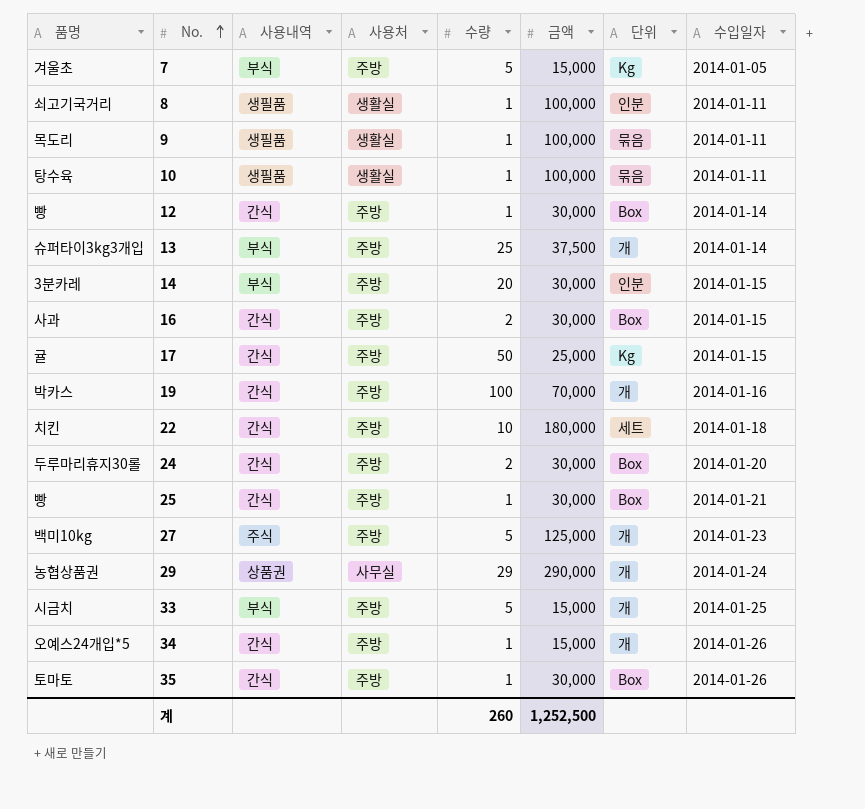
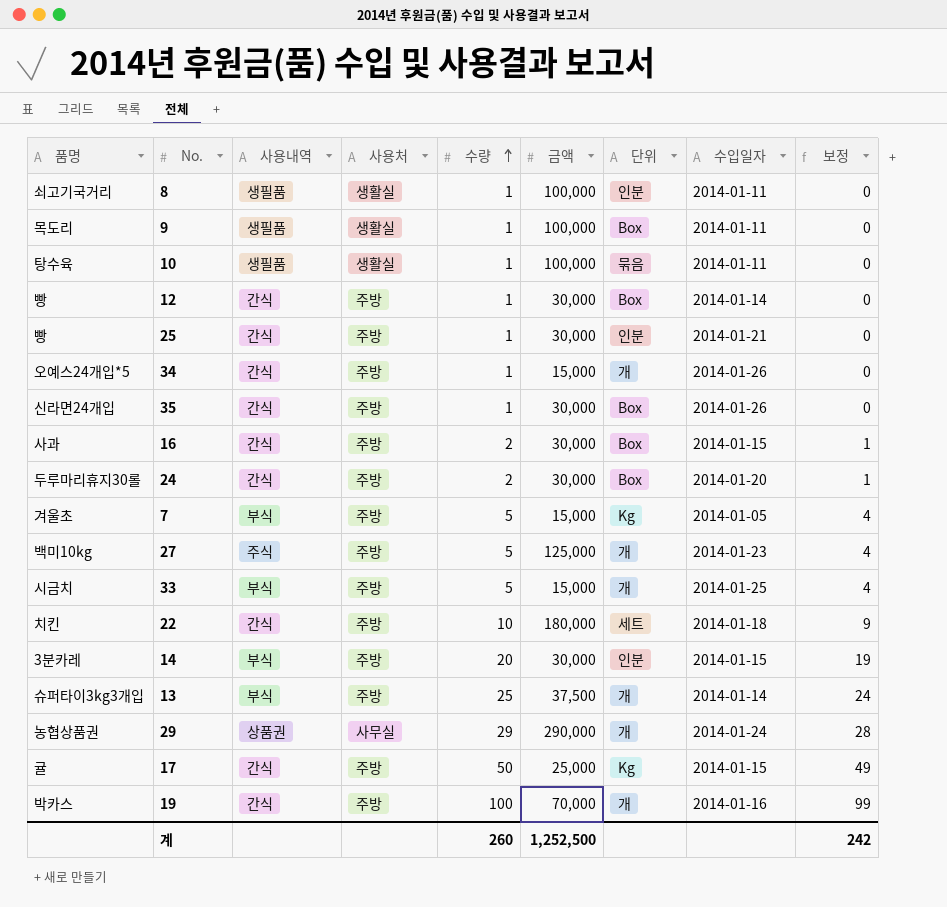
row order: No. ascending -> 수량 ascending
column 보정 | formula: none -> [수량] - 1
9 | 단위: 묶음 -> Box
25 | 단위: Box -> 인분
35 | 품명: 토마토 -> 신라면24개입

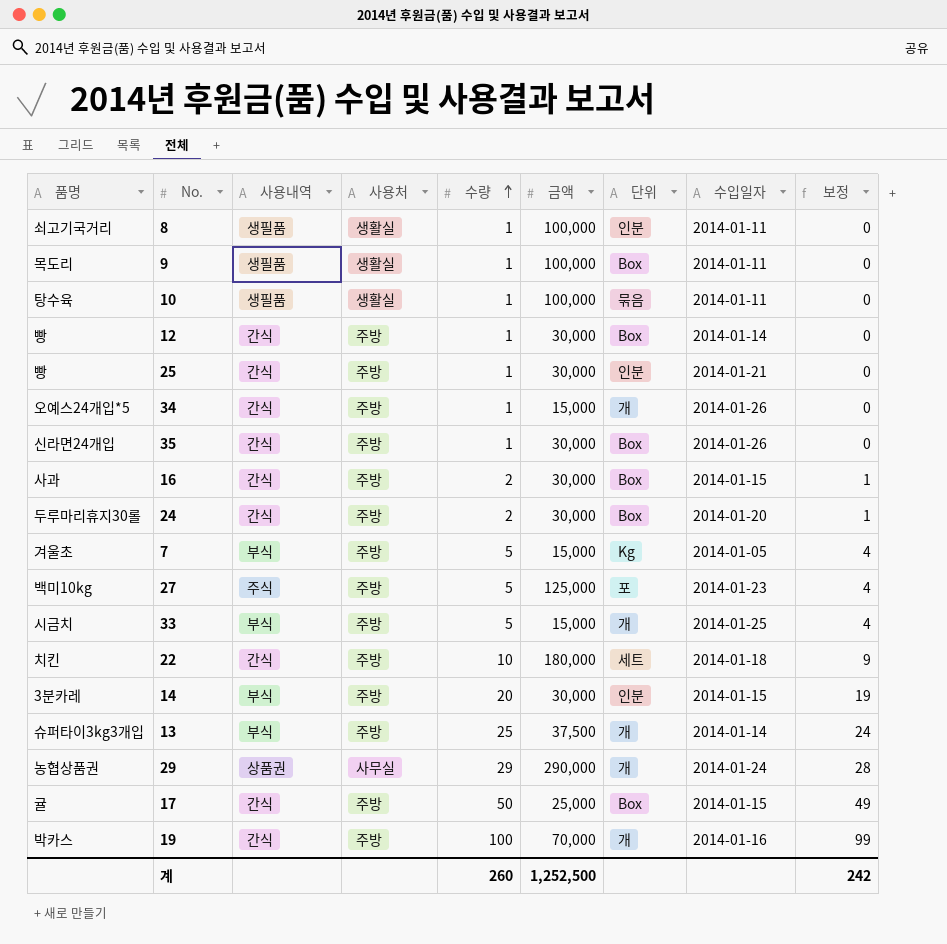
27 | 단위: 개 -> 포
17 | 단위: Kg -> Box

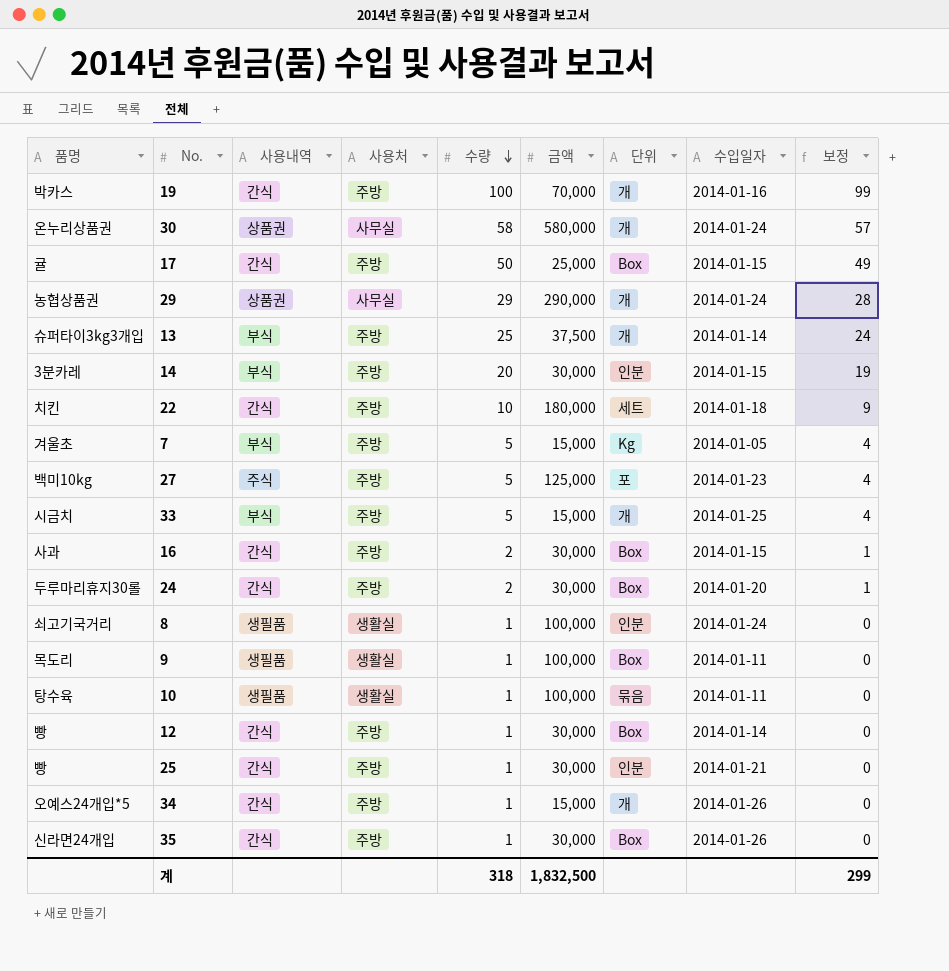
row order: 수량 ascending -> 수량 descending
row 30: none -> 온누리상품권 | 상품권 | 사무실 | 58 | 580,000 | 개 | 2014-01-24 | 57
8 | 수입일자: 2014-01-11 -> 2014-01-24
계 | 수량: 260 -> 318
계 | 금액: 1,252,500 -> 1,832,500
계 | 보정: 242 -> 299

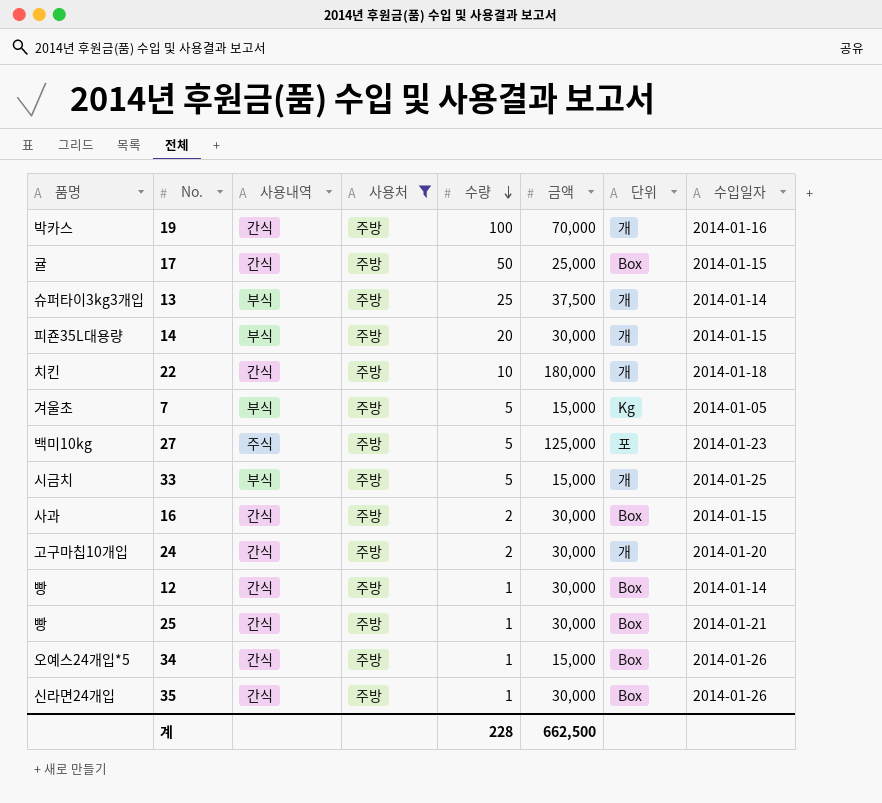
filter: none -> 사용처 = 주방
column 보정 | formula: [수량] - 1 -> none
14 | 품명: 3분카레 -> 피죤35L대용량
14 | 단위: 인분 -> 개
22 | 단위: 세트 -> 개
24 | 품명: 두루마리휴지30롤 -> 고구마칩10개입
24 | 단위: Box -> 개
25 | 단위: 인분 -> Box
34 | 단위: 개 -> Box
계 | 수량: 318 -> 228
계 | 금액: 1,832,500 -> 662,500

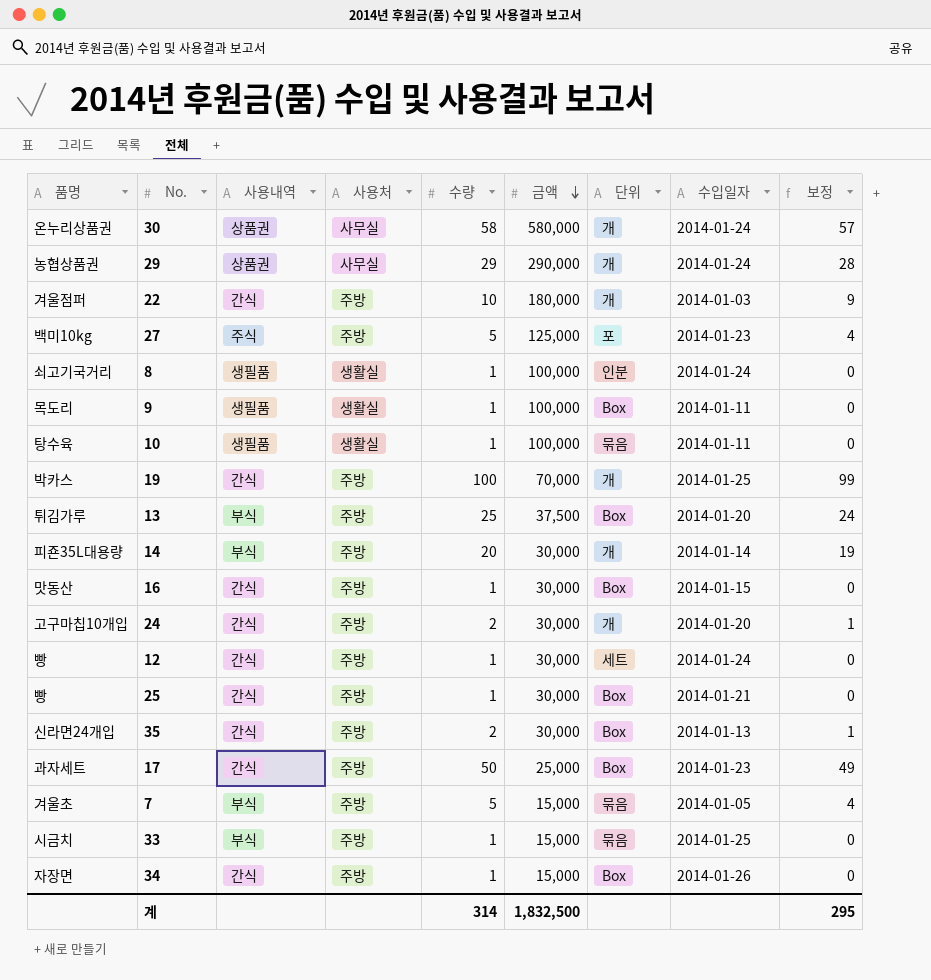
filter: 사용처 = 주방 -> none
row order: 수량 descending -> 금액 descending
column 보정 | formula: none -> [수량] - 1
22 | 품명: 치킨 -> 겨울점퍼
22 | 수입일자: 2014-01-18 -> 2014-01-03
19 | 수입일자: 2014-01-16 -> 2014-01-25
13 | 품명: 슈퍼타이3kg3개입 -> 튀김가루
13 | 단위: 개 -> Box
13 | 수입일자: 2014-01-14 -> 2014-01-20
14 | 수입일자: 2014-01-15 -> 2014-01-14
16 | 품명: 사과 -> 맛동산
16 | 수량: 2 -> 1
12 | 단위: Box -> 세트
12 | 수입일자: 2014-01-14 -> 2014-01-24
35 | 수량: 1 -> 2
35 | 수입일자: 2014-01-26 -> 2014-01-13
17 | 품명: 귤 -> 과자세트
17 | 수입일자: 2014-01-15 -> 2014-01-23
7 | 단위: Kg -> 묶음
33 | 수량: 5 -> 1
33 | 단위: 개 -> 묶음
34 | 품명: 오예스24개입*5 -> 자장면
계 | 수량: 228 -> 314
계 | 금액: 662,500 -> 1,832,500

